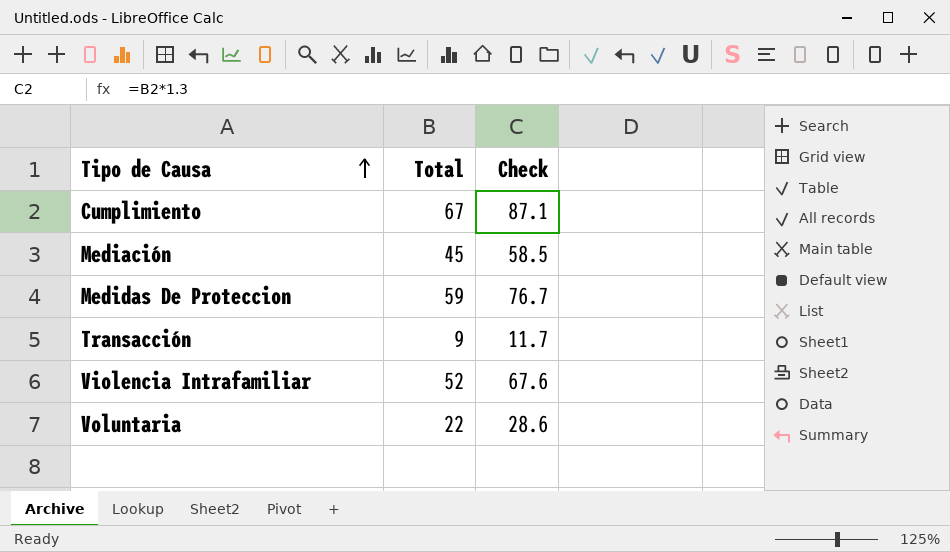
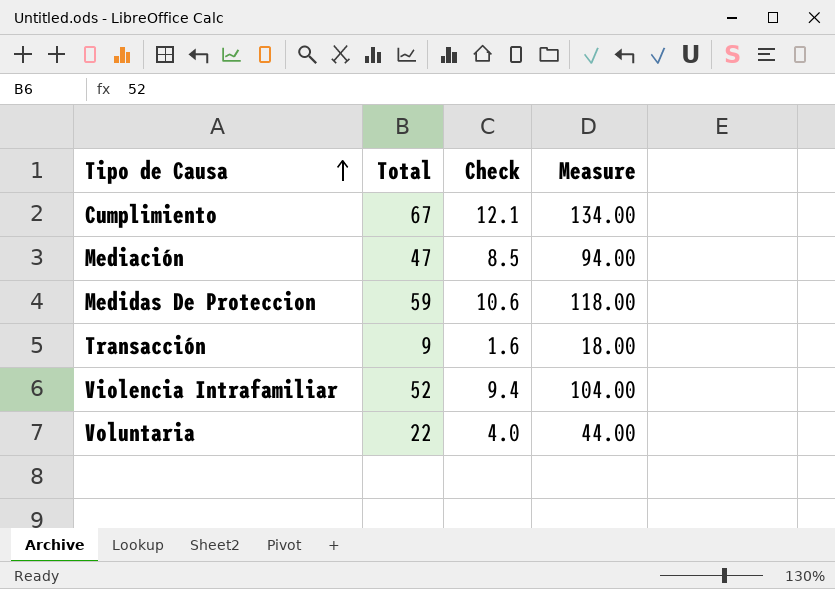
column Check | formula: [Total] * 1.3 -> [Total] * 0.18
column Measure | formula: none -> [Total] * 2
Mediación | Total: 45 -> 47

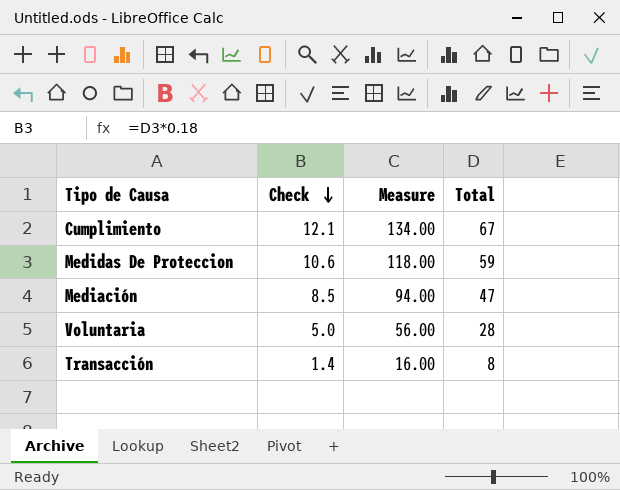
row order: Tipo de Causa ascending -> Check descending
column Total | position: 2 -> 4
row Violencia Intrafamiliar: 52 | 9.4 | 104.00 -> none
Voluntaria | Check: 4.0 -> 5.0
Voluntaria | Measure: 44.00 -> 56.00
Voluntaria | Total: 22 -> 28
Transacción | Check: 1.6 -> 1.4
Transacción | Measure: 18.00 -> 16.00
Transacción | Total: 9 -> 8

